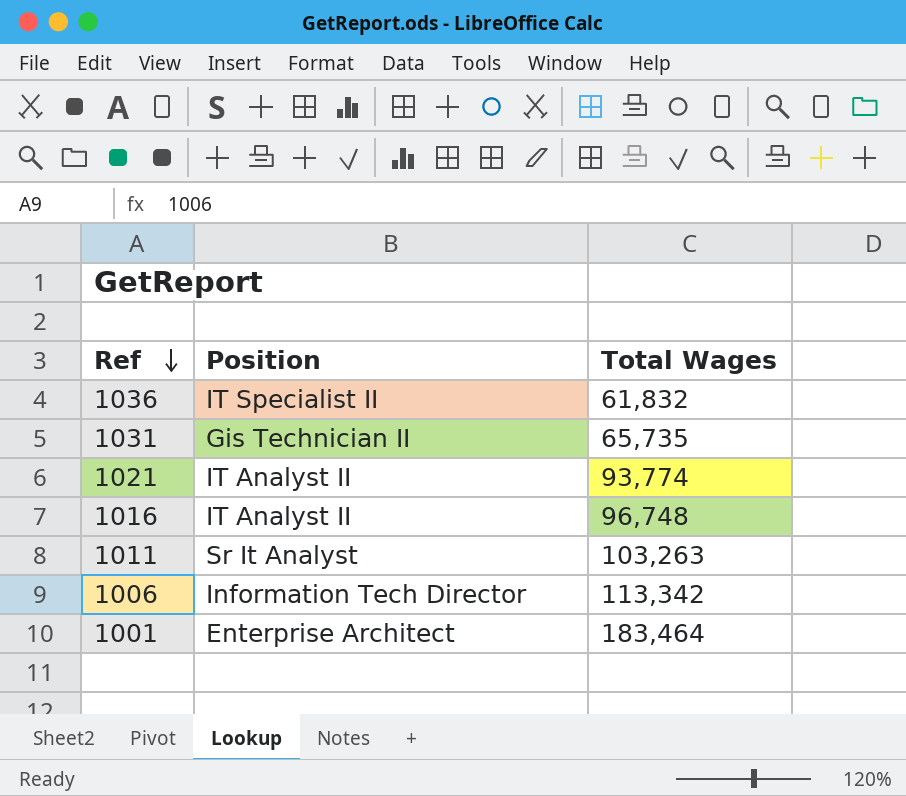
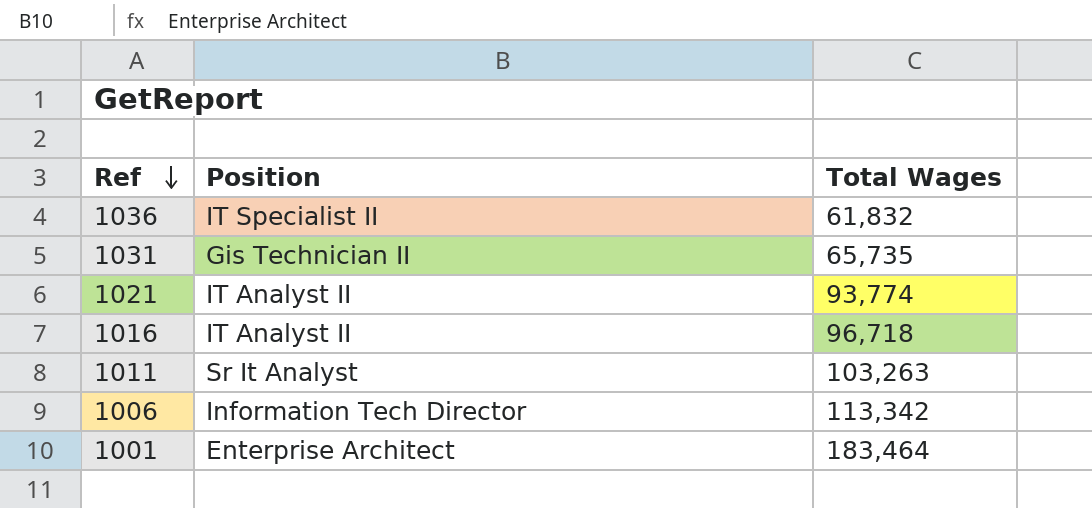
1016 | Total Wages: 96,748 -> 96,718

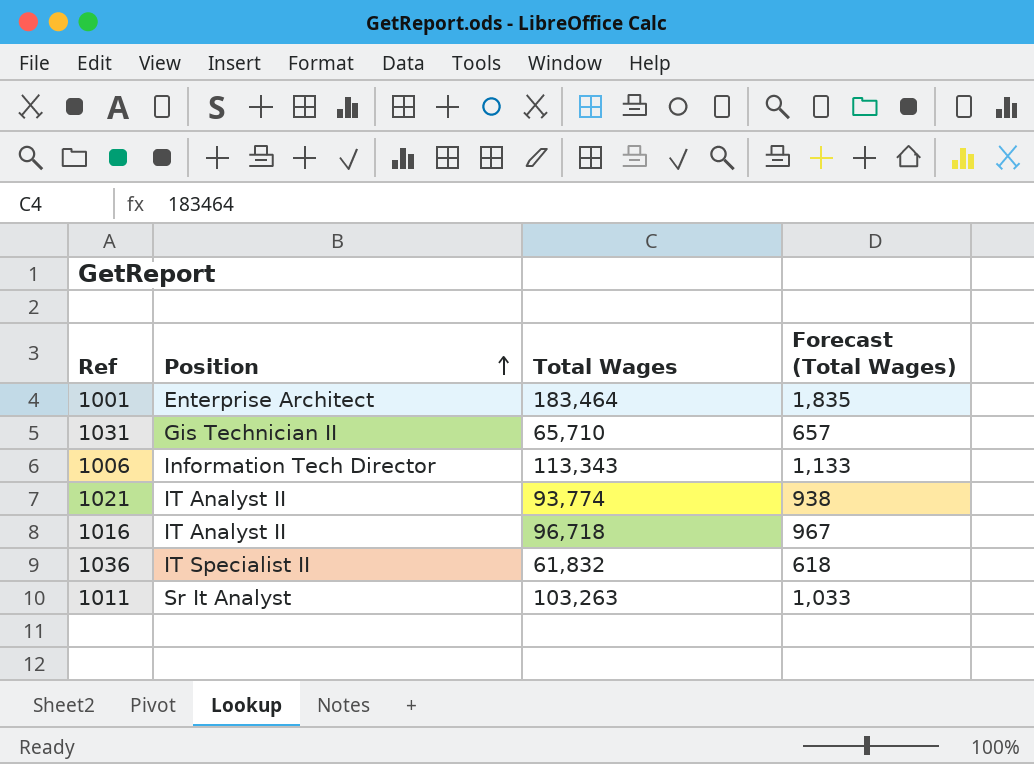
row order: Ref descending -> Position ascending
column Forecast (Total Wages) | formula: none -> [Total Wages] * 0.01
1031 | Total Wages: 65,735 -> 65,710
1006 | Total Wages: 113,342 -> 113,343

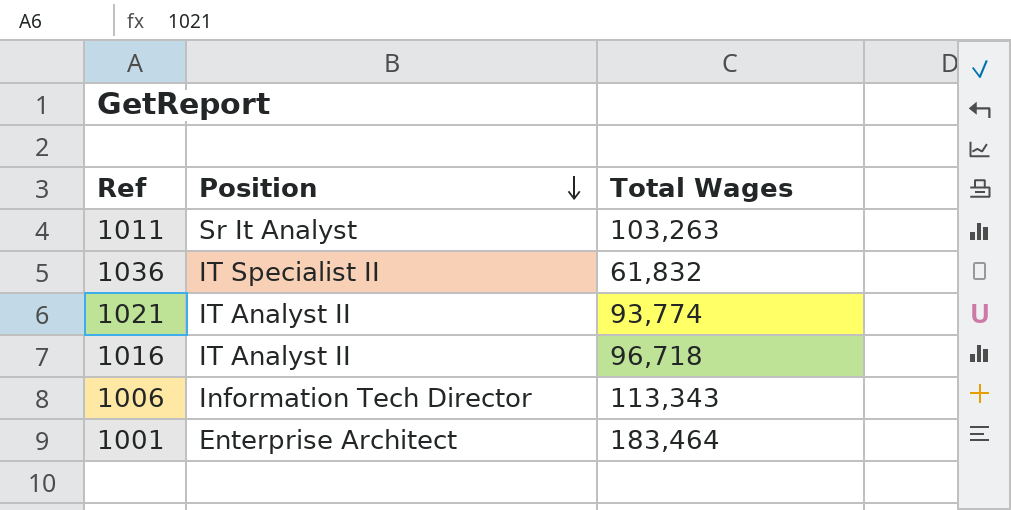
row order: Position ascending -> Position descending
column Forecast (Total Wages) | formula: [Total Wages] * 0.01 -> none
row 1031: Gis Technician II | 65,710 | 657 -> none

